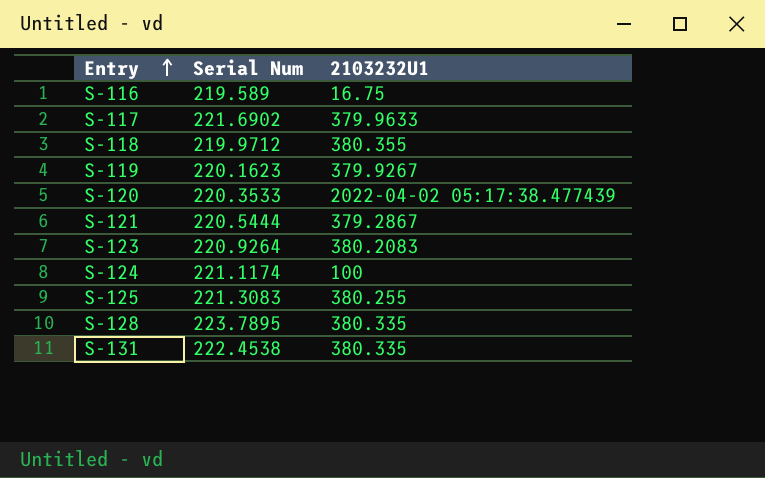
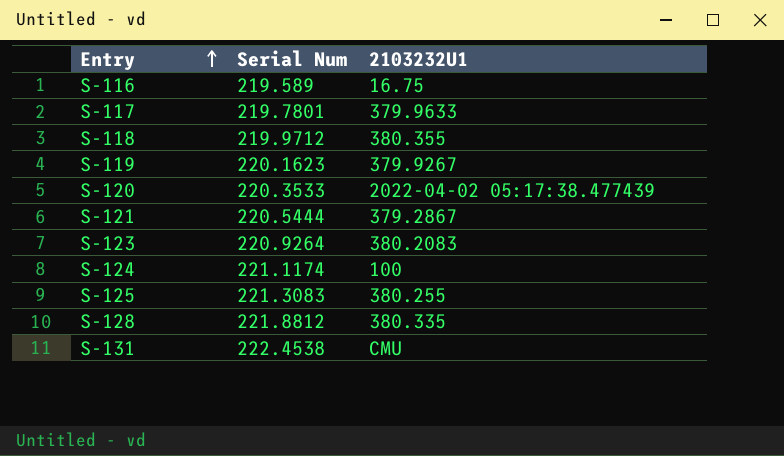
S-117 | Serial Num: 221.6902 -> 219.7801
S-128 | Serial Num: 223.7895 -> 221.8812
S-131 | 2103232U1: 380.335 -> CMU

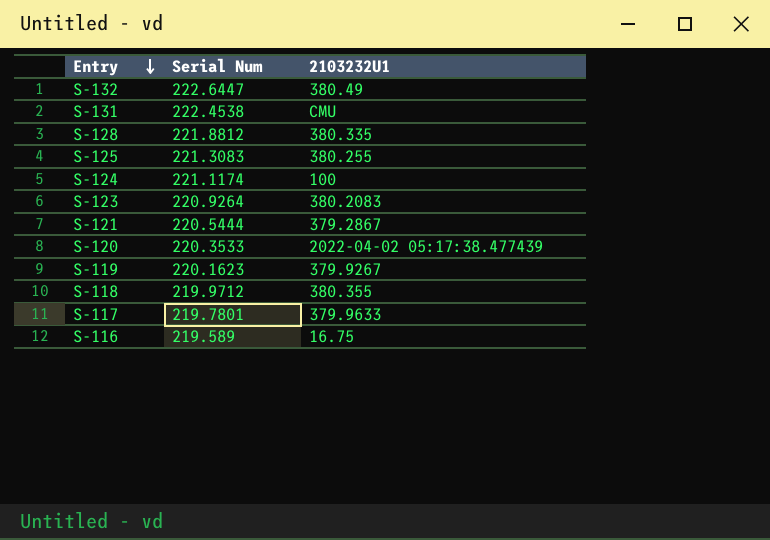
row order: Entry ascending -> Entry descending
row S-132: none -> 222.6447 | 380.49

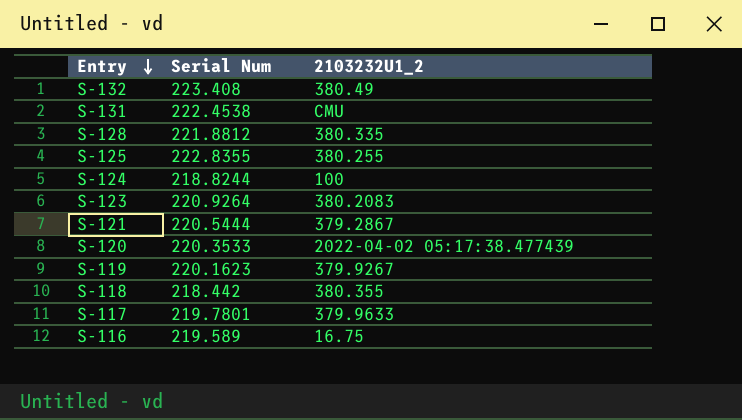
column name: 2103232U1 -> 2103232U1_2
S-132 | Serial Num: 222.6447 -> 223.408
S-125 | Serial Num: 221.3083 -> 222.8355
S-124 | Serial Num: 221.1174 -> 218.8244
S-118 | Serial Num: 219.9712 -> 218.442

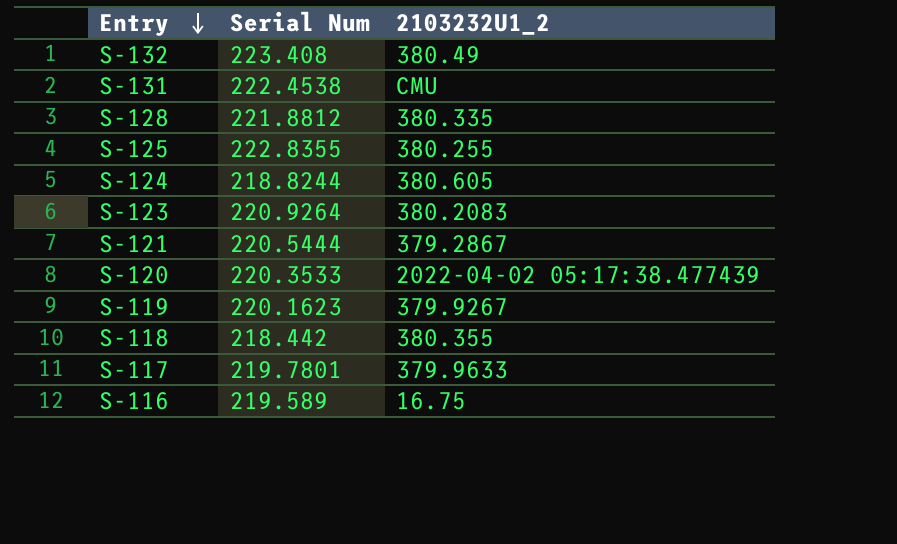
S-124 | 2103232U1_2: 100 -> 380.605

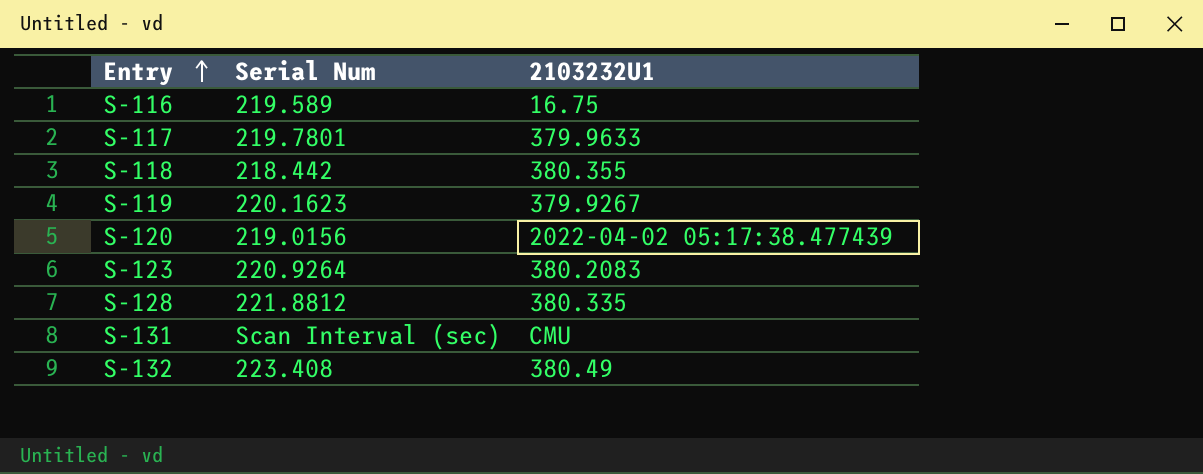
row order: Entry descending -> Entry ascending
column name: 2103232U1_2 -> 2103232U1
row S-125: 222.8355 | 380.255 -> none
row S-124: 218.8244 | 380.605 -> none
row S-121: 220.5444 | 379.2867 -> none
S-120 | Serial Num: 220.3533 -> 219.0156
S-131 | Serial Num: 222.4538 -> Scan Interval (sec)

